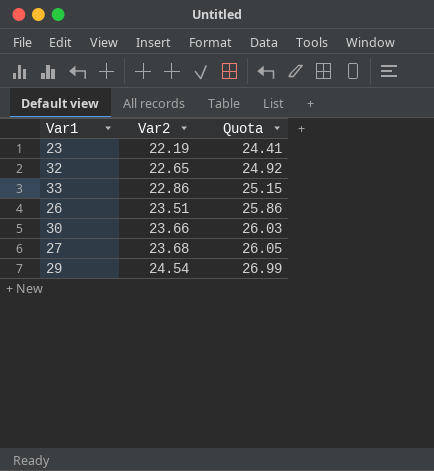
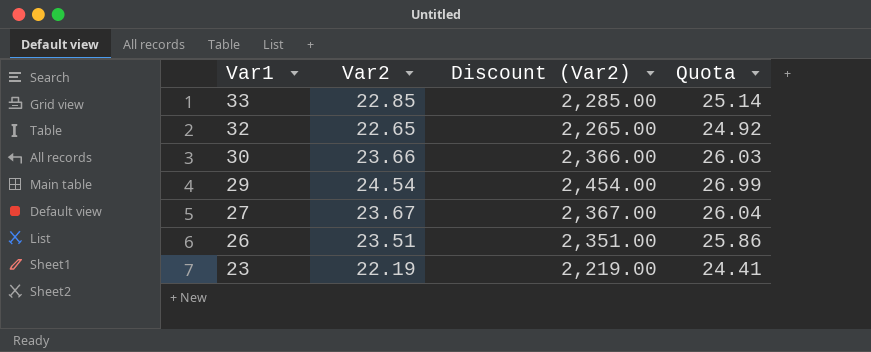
row order: Var2 ascending -> Var1 descending
column Discount (Var2) | formula: none -> [Var2] * 100
33 | Var2: 22.86 -> 22.85
33 | Quota: 25.15 -> 25.14
27 | Var2: 23.68 -> 23.67
27 | Quota: 26.05 -> 26.04

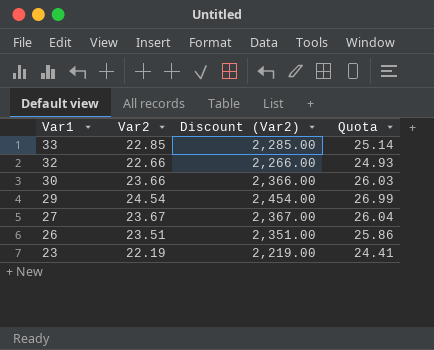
32 | Var2: 22.65 -> 22.66
32 | Discount (Var2): 2,265.00 -> 2,266.00
32 | Quota: 24.92 -> 24.93

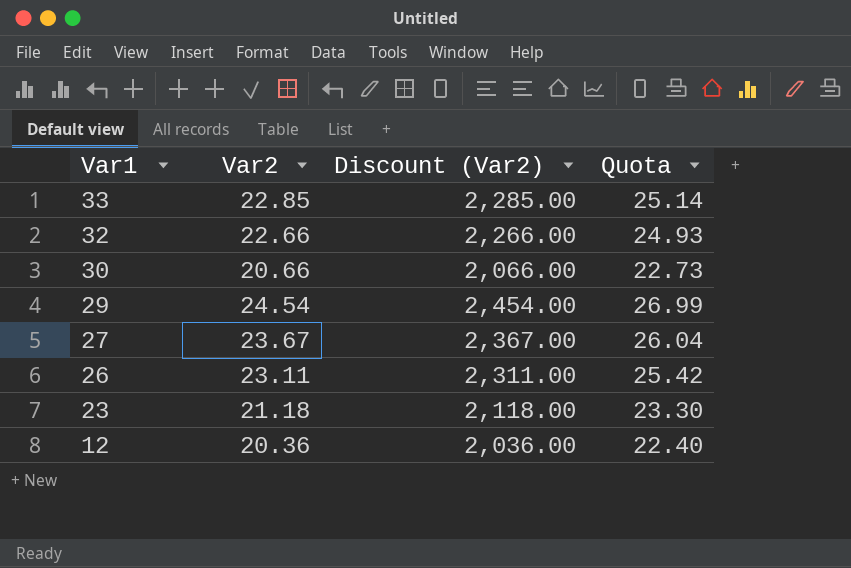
30 | Var2: 23.66 -> 20.66
30 | Discount (Var2): 2,366.00 -> 2,066.00
30 | Quota: 26.03 -> 22.73
26 | Var2: 23.51 -> 23.11
26 | Discount (Var2): 2,351.00 -> 2,311.00
26 | Quota: 25.86 -> 25.42
23 | Var2: 22.19 -> 21.18
23 | Discount (Var2): 2,219.00 -> 2,118.00
23 | Quota: 24.41 -> 23.30
row 12: none -> 20.36 | 2,036.00 | 22.40

